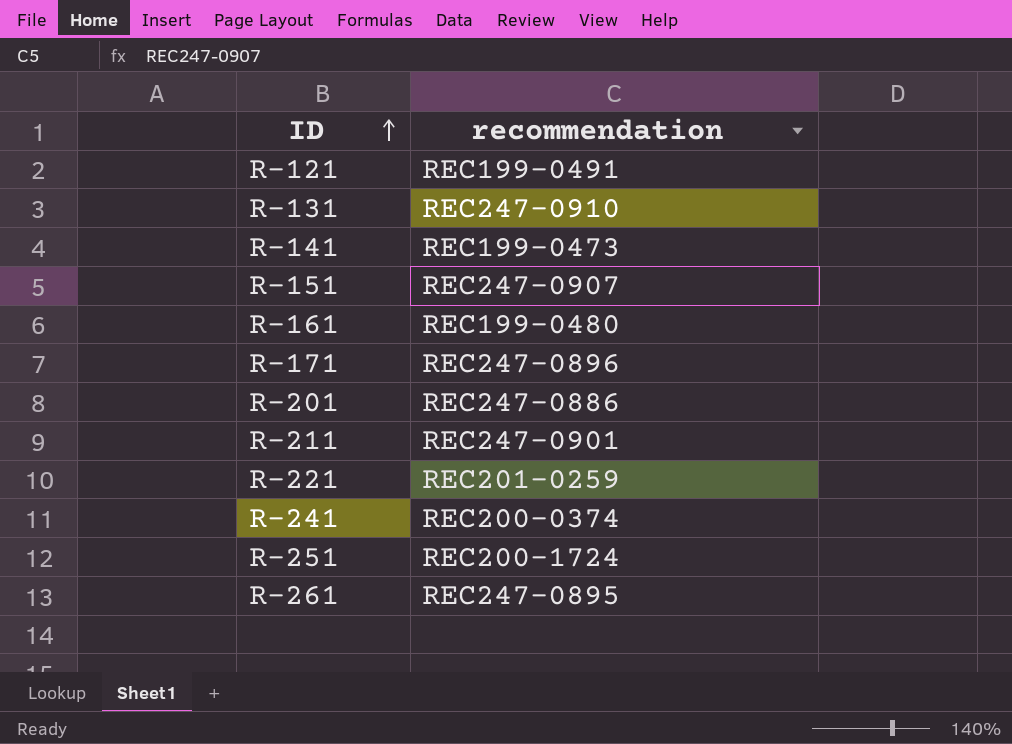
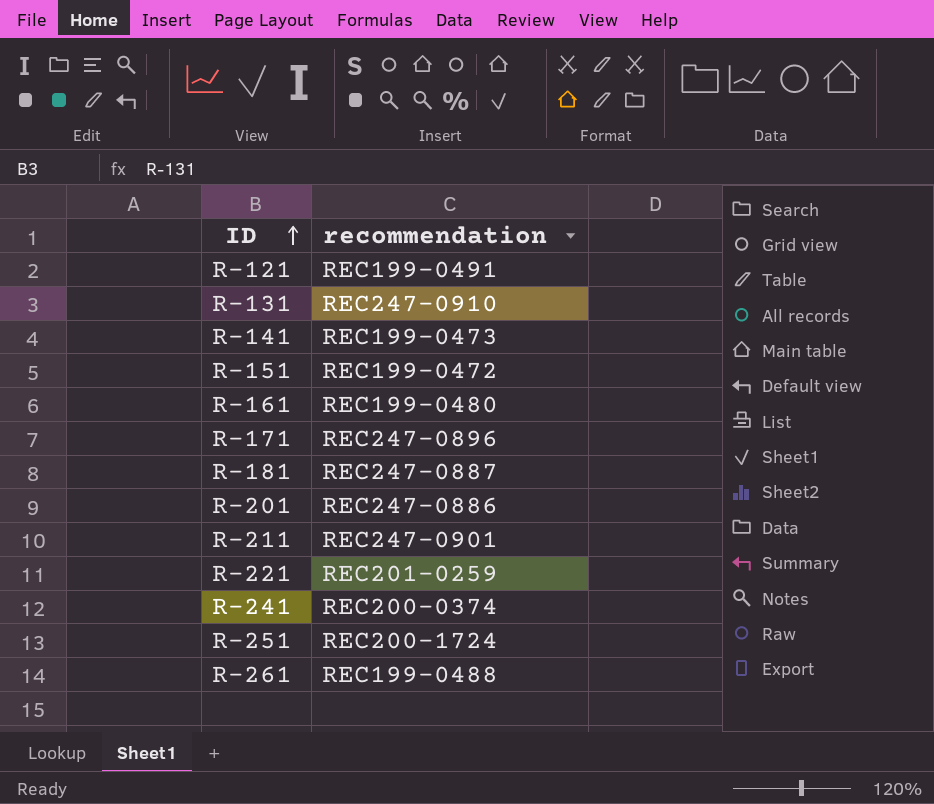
R-151 | recommendation: REC247-0907 -> REC199-0472
row R-181: none -> REC247-0887
R-261 | recommendation: REC247-0895 -> REC199-0488

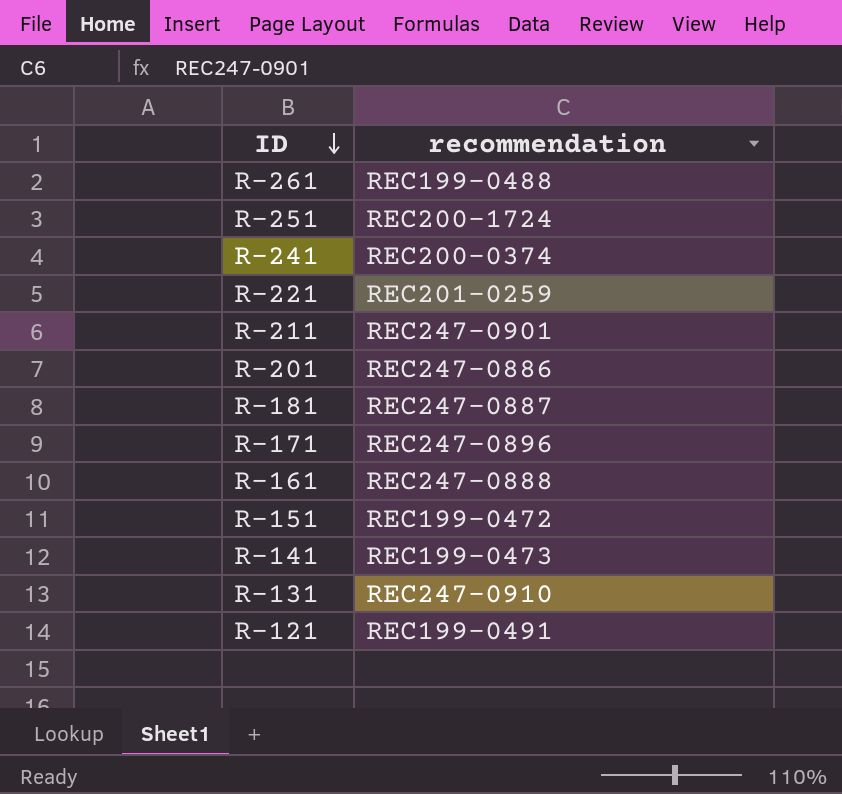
row order: ID ascending -> ID descending
R-161 | recommendation: REC199-0480 -> REC247-0888

